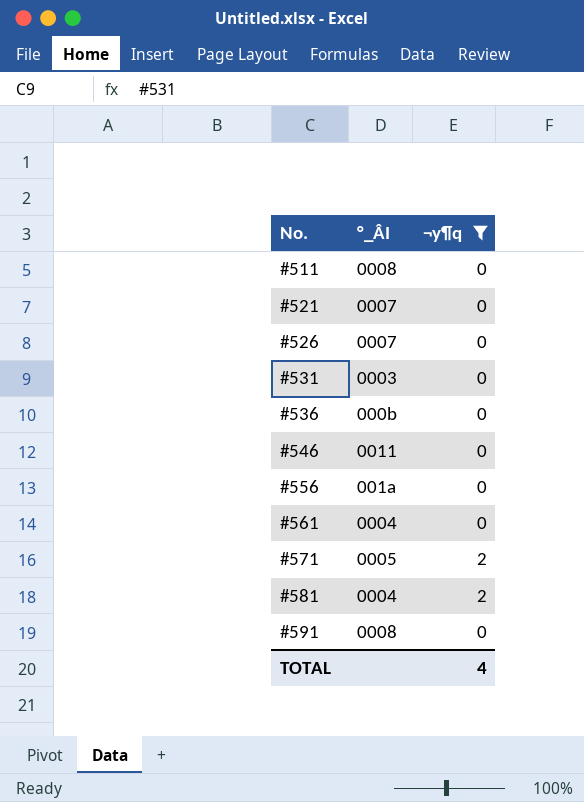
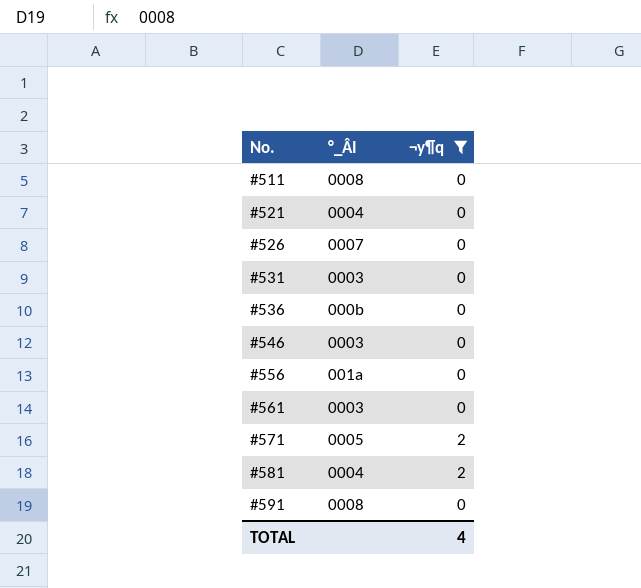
#521 | °_ÂI: 0007 -> 0004
#546 | °_ÂI: 0011 -> 0003
#561 | °_ÂI: 0004 -> 0003

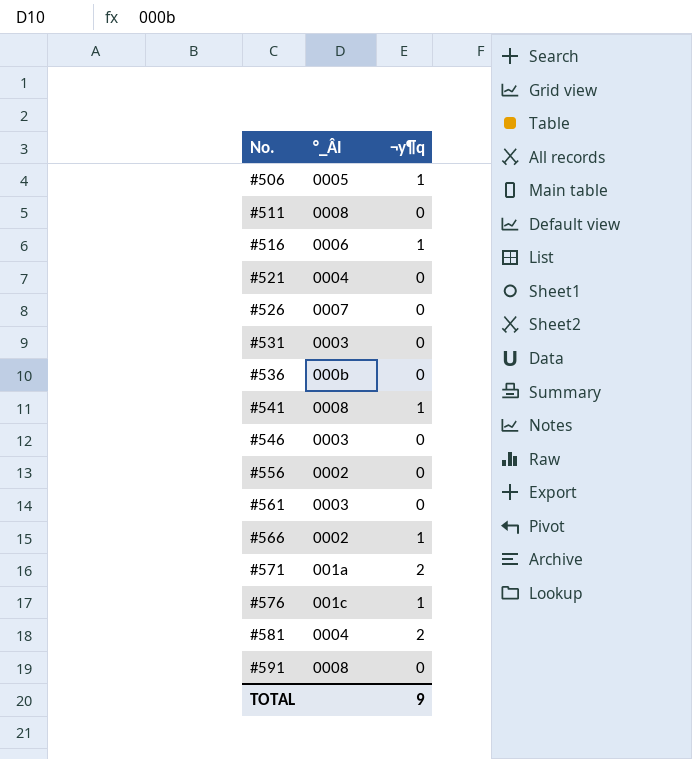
filter: ¬y¶q != 1 -> none
#556 | °_ÂI: 001a -> 0002
#571 | °_ÂI: 0005 -> 001a
TOTAL | ¬y¶q: 4 -> 9

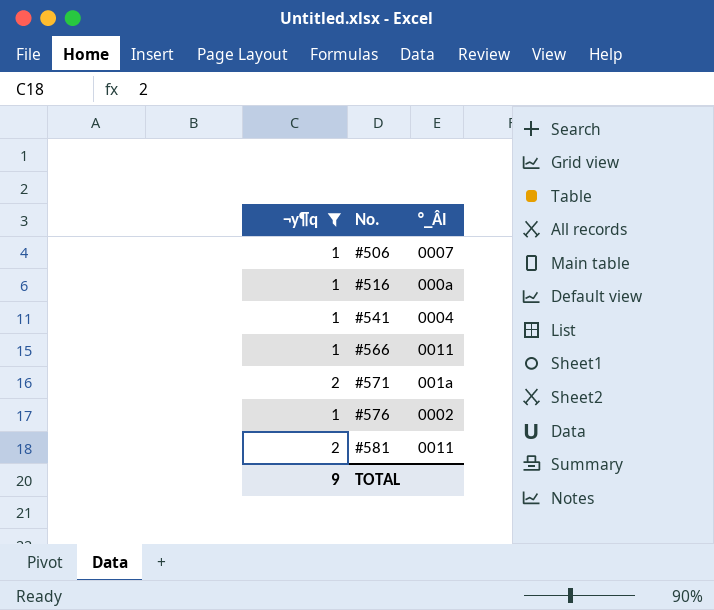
filter: none -> ¬y¶q != 0
column ¬y¶q | position: 3 -> 1
#506 | °_ÂI: 0005 -> 0007
#516 | °_ÂI: 0006 -> 000a
#541 | °_ÂI: 0008 -> 0004
#566 | °_ÂI: 0002 -> 0011
#576 | °_ÂI: 001c -> 0002
#581 | °_ÂI: 0004 -> 0011

